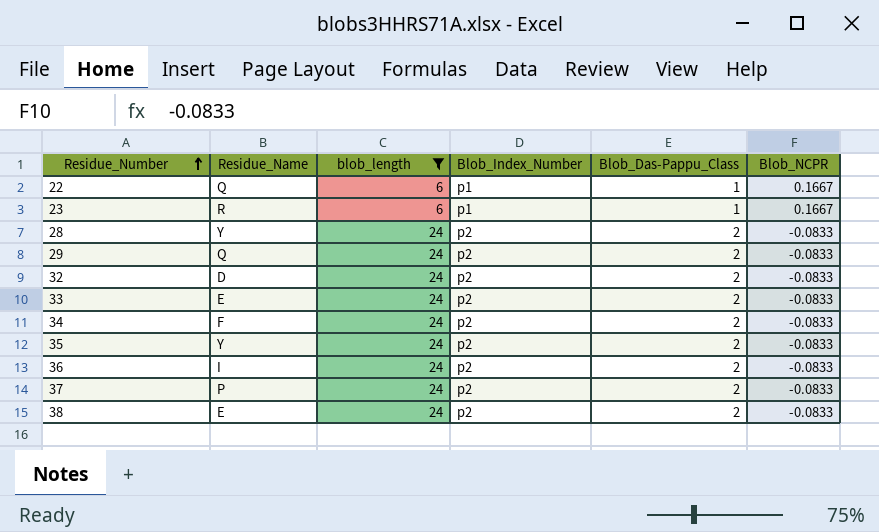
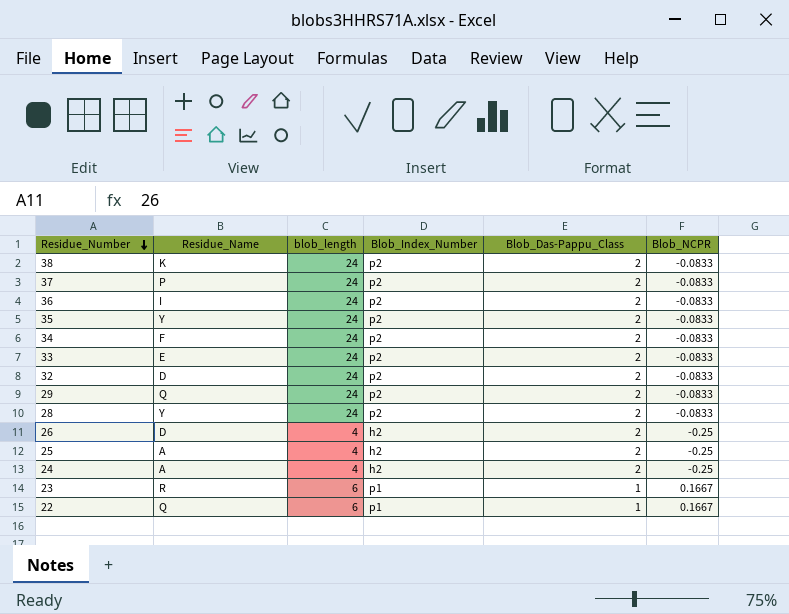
filter: blob_length != 4 -> none
row order: Residue_Number ascending -> Residue_Number descending
38 | Residue_Name: E -> K

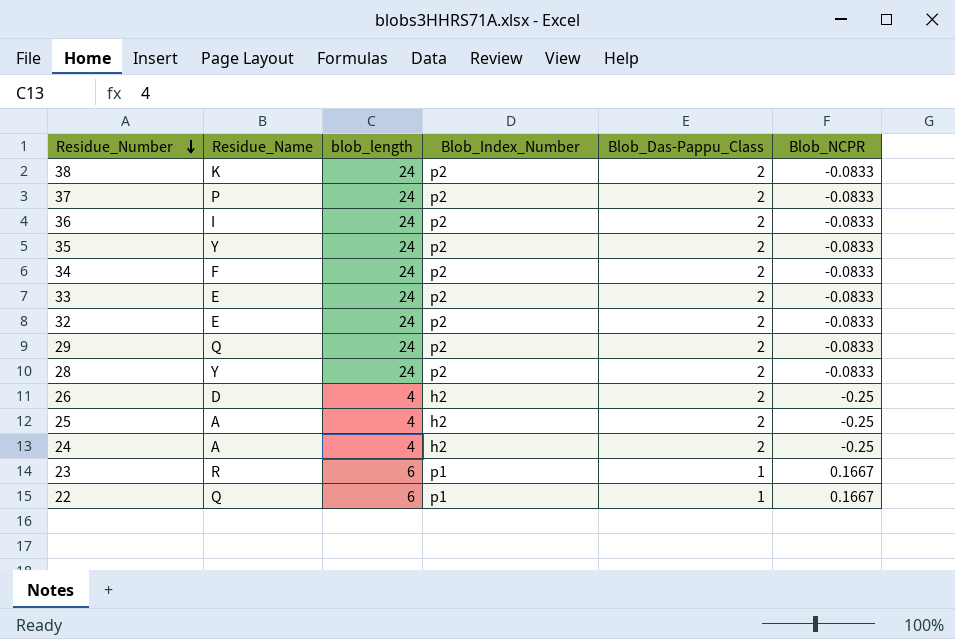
32 | Residue_Name: D -> E

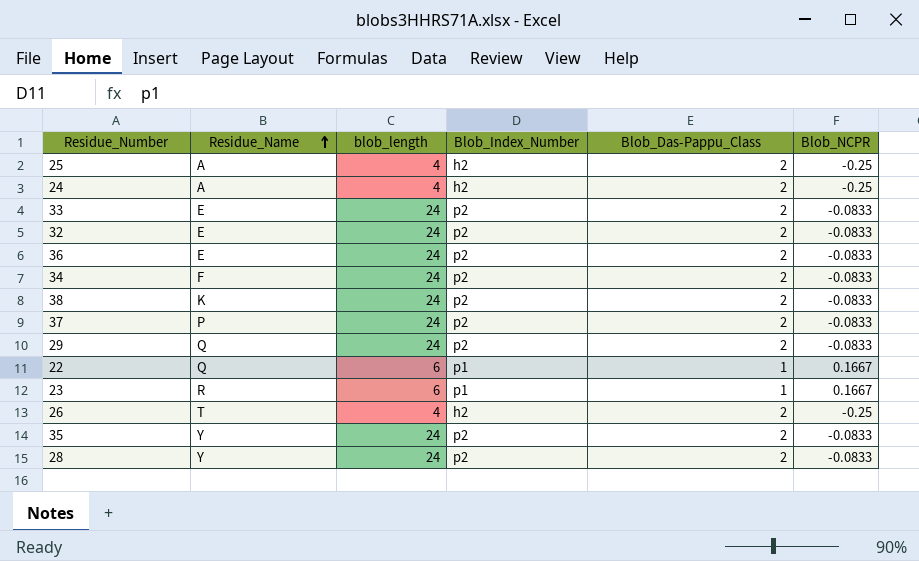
row order: Residue_Number descending -> Residue_Name ascending
36 | Residue_Name: I -> E
26 | Residue_Name: D -> T

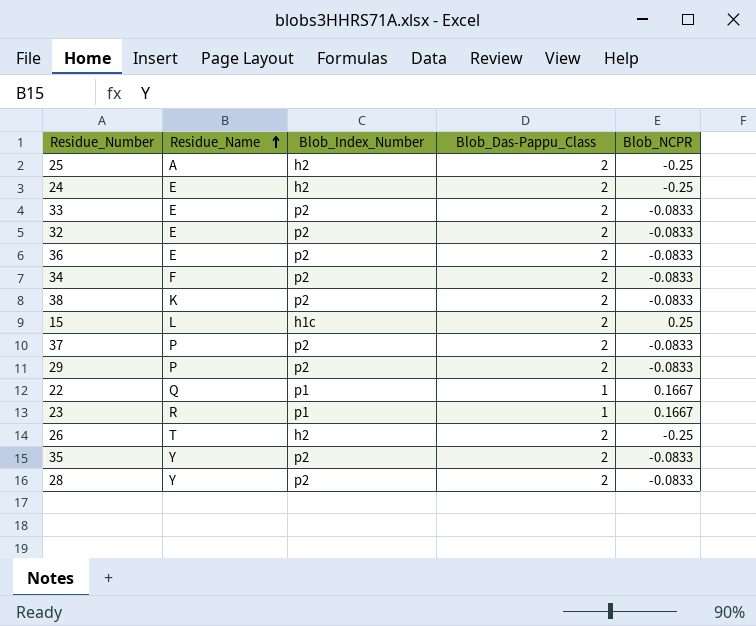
column blob_length | position: 3 -> none
24 | Residue_Name: A -> E
row 15: none -> L | h1c | 2 | 0.25
29 | Residue_Name: Q -> P

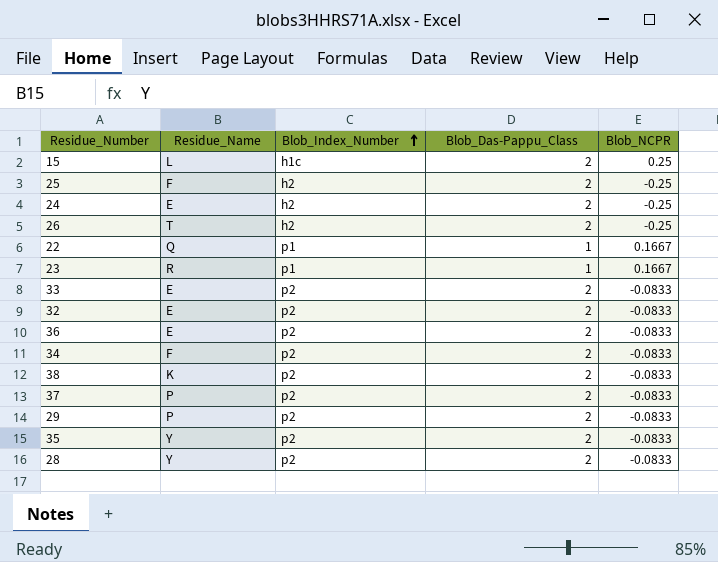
row order: Residue_Name ascending -> Blob_Index_Number ascending
25 | Residue_Name: A -> F

